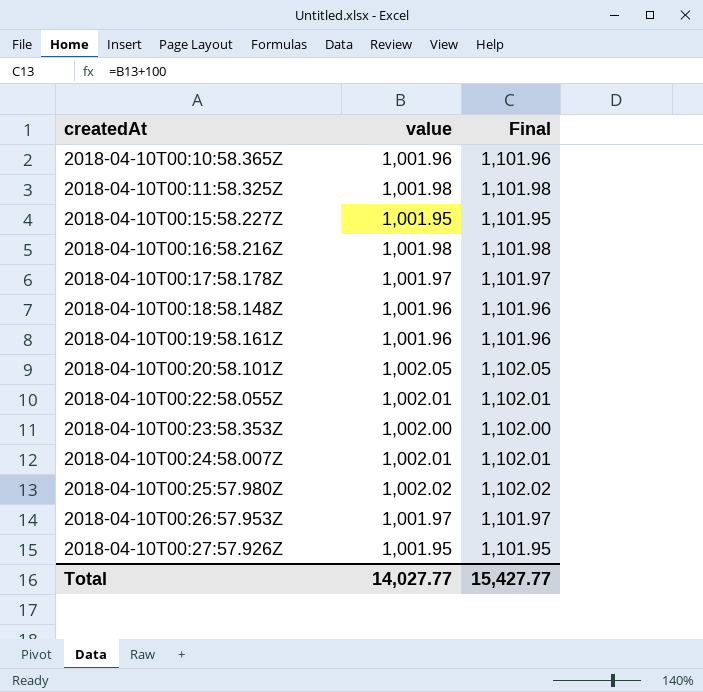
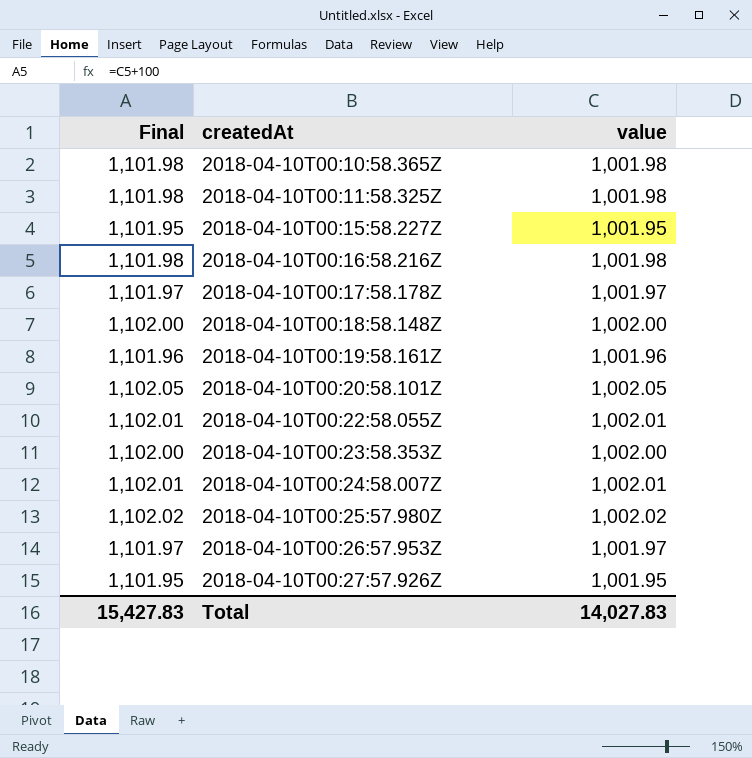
column Final | position: 3 -> 1
2018-04-10T00:10:58.365Z | Final: 1,101.96 -> 1,101.98
2018-04-10T00:10:58.365Z | value: 1,001.96 -> 1,001.98
2018-04-10T00:18:58.148Z | Final: 1,101.96 -> 1,102.00
2018-04-10T00:18:58.148Z | value: 1,001.96 -> 1,002.00
Total | Final: 15,427.77 -> 15,427.83
Total | value: 14,027.77 -> 14,027.83

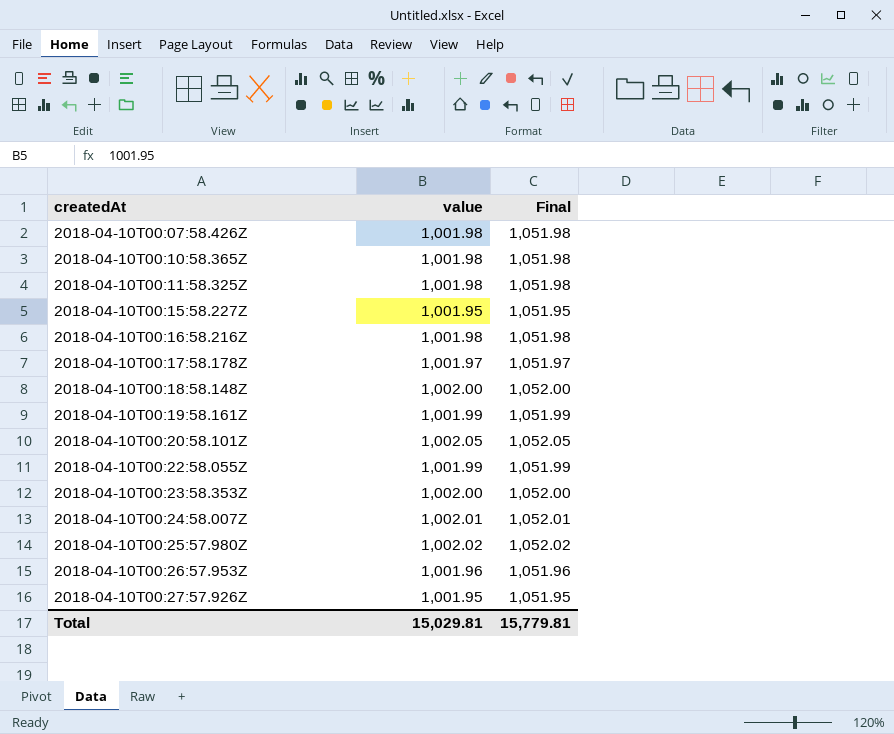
column Final | formula: [value] + 100 -> [value] + 50
column Final | position: 1 -> 3
row 2018-04-10T00:07:58.426Z: none -> 1,001.98 | 1,051.98
2018-04-10T00:19:58.161Z | value: 1,001.96 -> 1,001.99
2018-04-10T00:22:58.055Z | value: 1,002.01 -> 1,001.99
2018-04-10T00:26:57.953Z | value: 1,001.97 -> 1,001.96
Total | value: 14,027.83 -> 15,029.81
Total | Final: 15,427.83 -> 15,779.81

